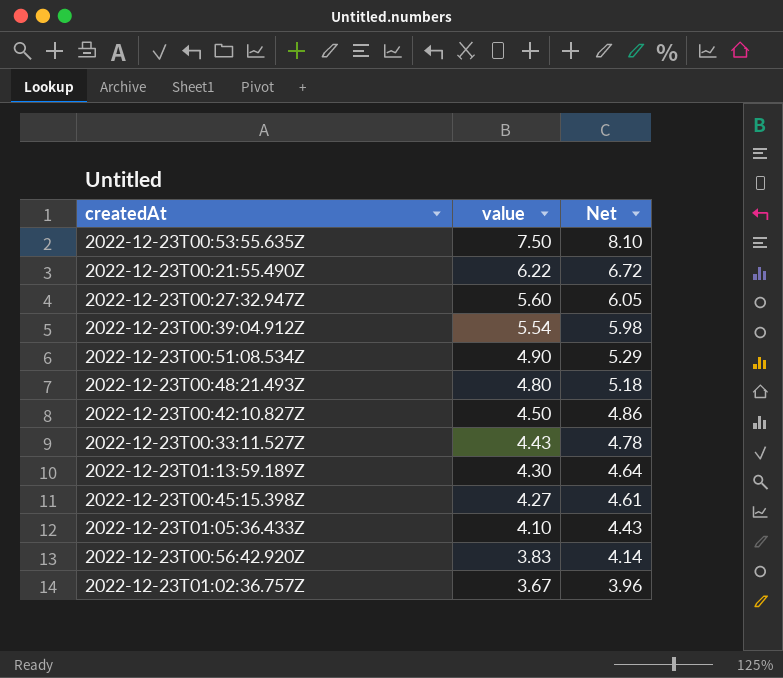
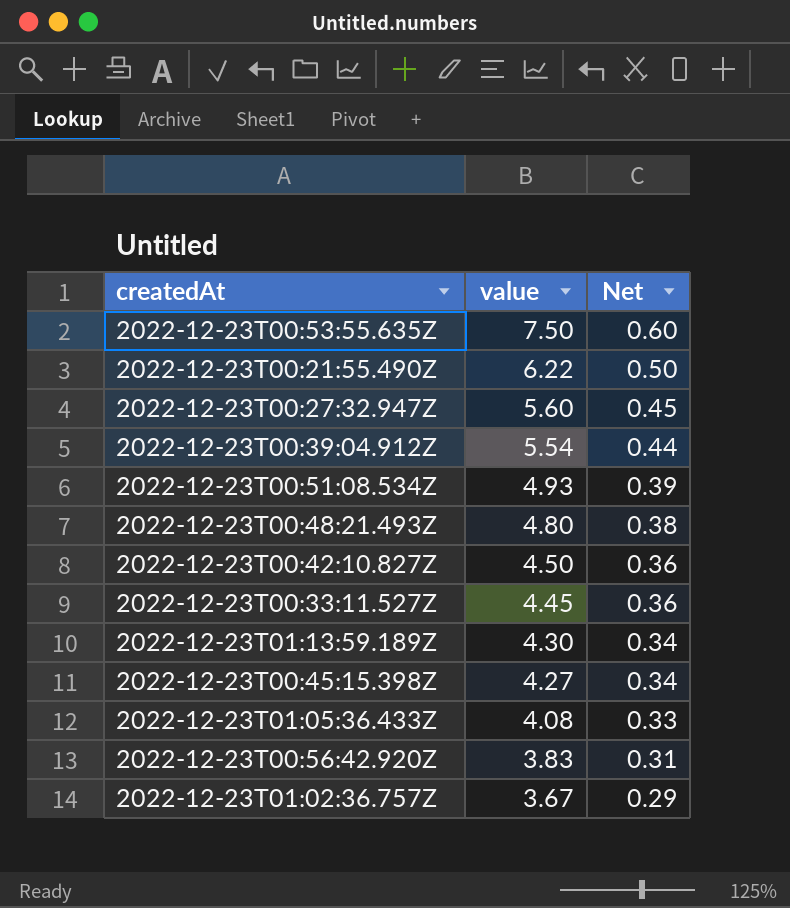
column Net | formula: [value] * 1.08 -> [value] * 0.08
2022-12-23T00:51:08.534Z | value: 4.90 -> 4.93
2022-12-23T00:33:11.527Z | value: 4.43 -> 4.45
2022-12-23T01:05:36.433Z | value: 4.10 -> 4.08

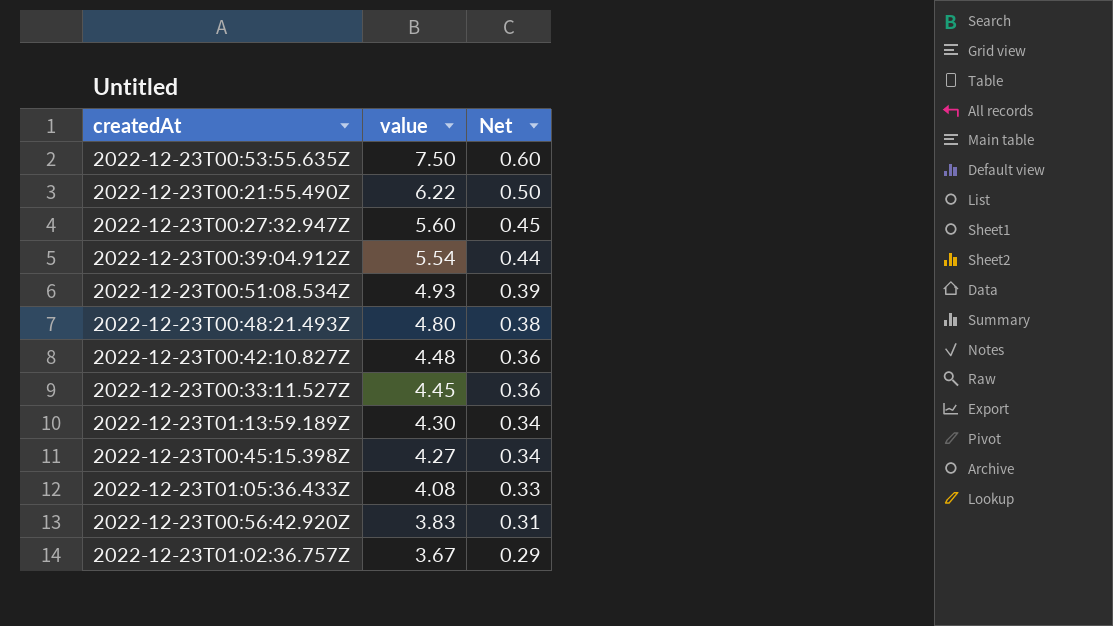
2022-12-23T00:42:10.827Z | value: 4.50 -> 4.48

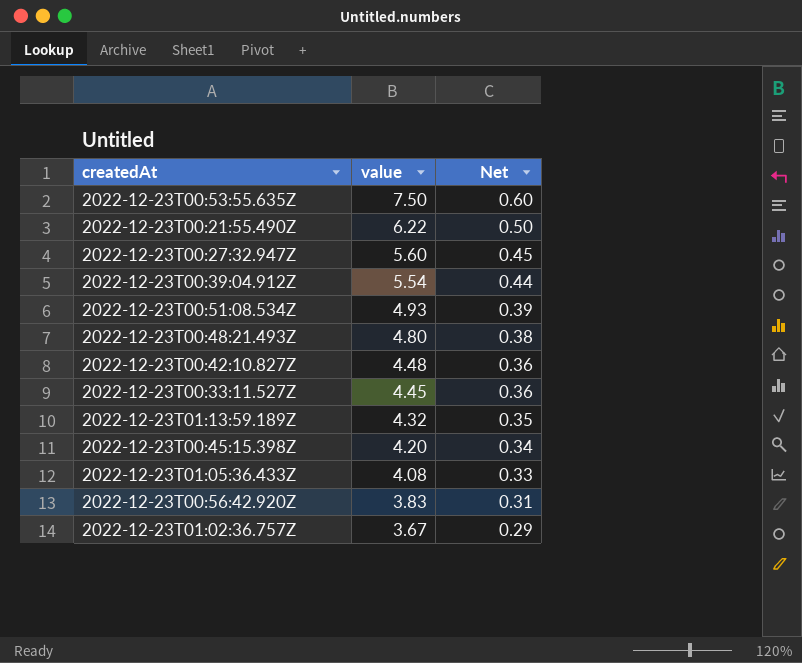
2022-12-23T01:13:59.189Z | value: 4.30 -> 4.32
2022-12-23T01:13:59.189Z | Net: 0.34 -> 0.35
2022-12-23T00:45:15.398Z | value: 4.27 -> 4.20

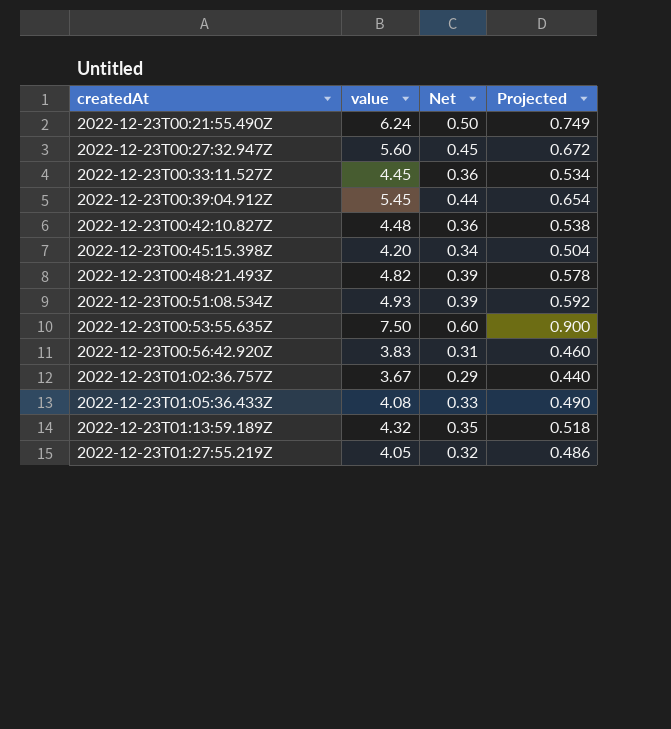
row order: value descending -> createdAt ascending
column Projected | formula: none -> [value] * 0.12
2022-12-23T00:21:55.490Z | value: 6.22 -> 6.24
2022-12-23T00:39:04.912Z | value: 5.54 -> 5.45
2022-12-23T00:48:21.493Z | value: 4.80 -> 4.82
2022-12-23T00:48:21.493Z | Net: 0.38 -> 0.39
row 2022-12-23T01:27:55.219Z: none -> 4.05 | 0.32 | 0.486

